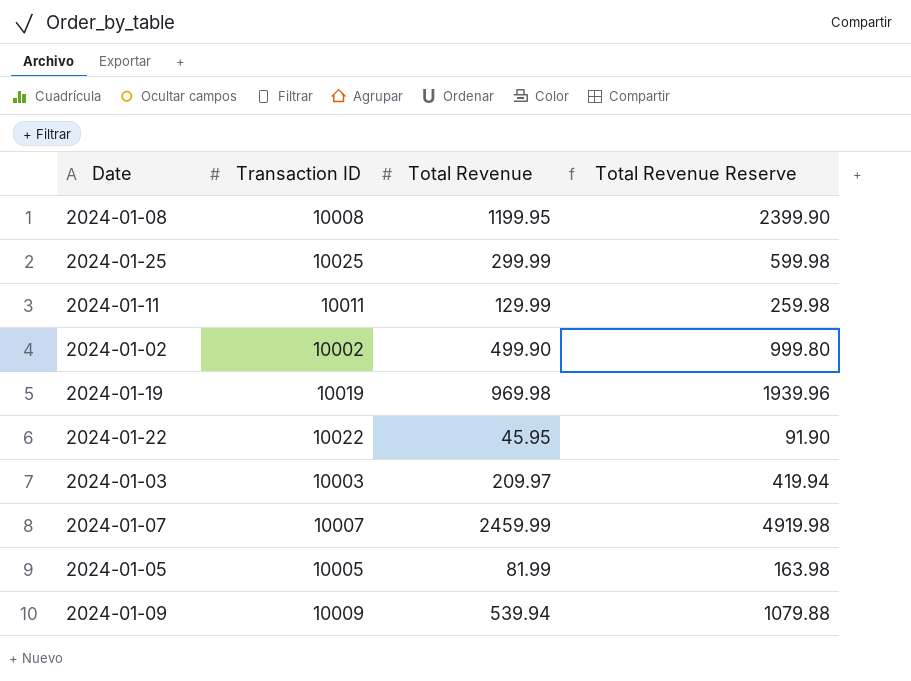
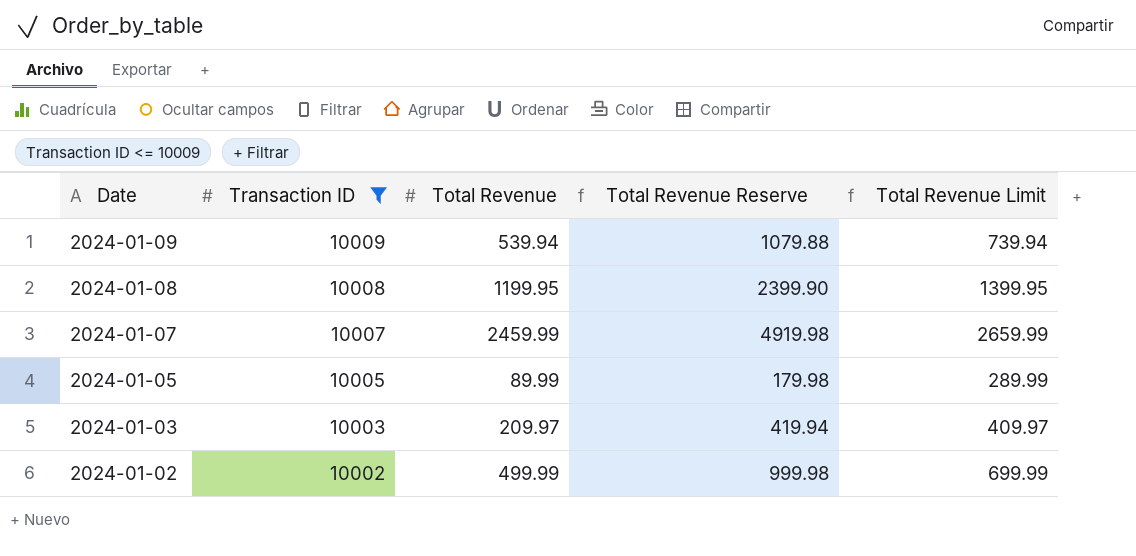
filter: none -> Transaction ID <= 10009
row order: none -> Date descending
column Total Revenue Limit | formula: none -> [Total Revenue] + 200
2024-01-05 | Total Revenue: 81.99 -> 89.99
2024-01-05 | Total Revenue Reserve: 163.98 -> 179.98
2024-01-02 | Total Revenue: 499.90 -> 499.99
2024-01-02 | Total Revenue Reserve: 999.80 -> 999.98

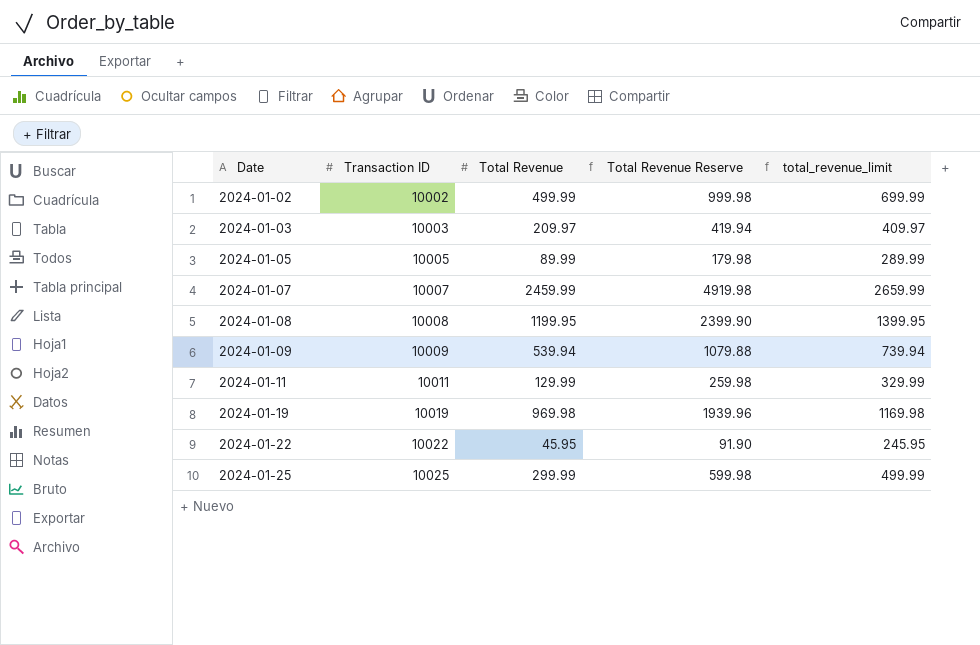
filter: Transaction ID <= 10009 -> none
row order: Date descending -> Date ascending
column name: Total Revenue Limit -> total_revenue_limit

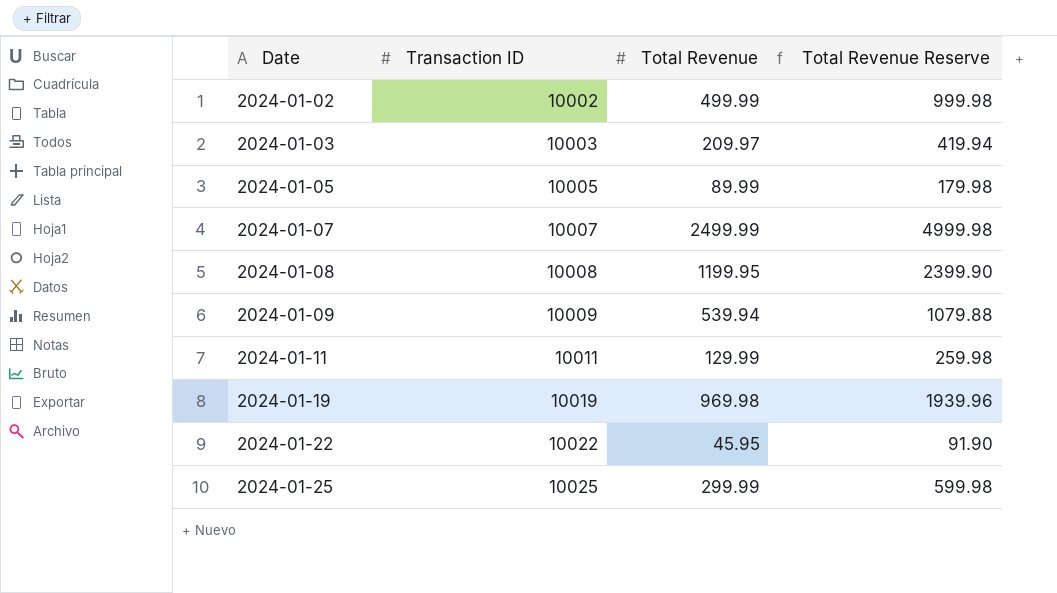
column total_revenue_limit | formula: [Total Revenue] + 200 -> none
2024-01-07 | Total Revenue: 2459.99 -> 2499.99
2024-01-07 | Total Revenue Reserve: 4919.98 -> 4999.98

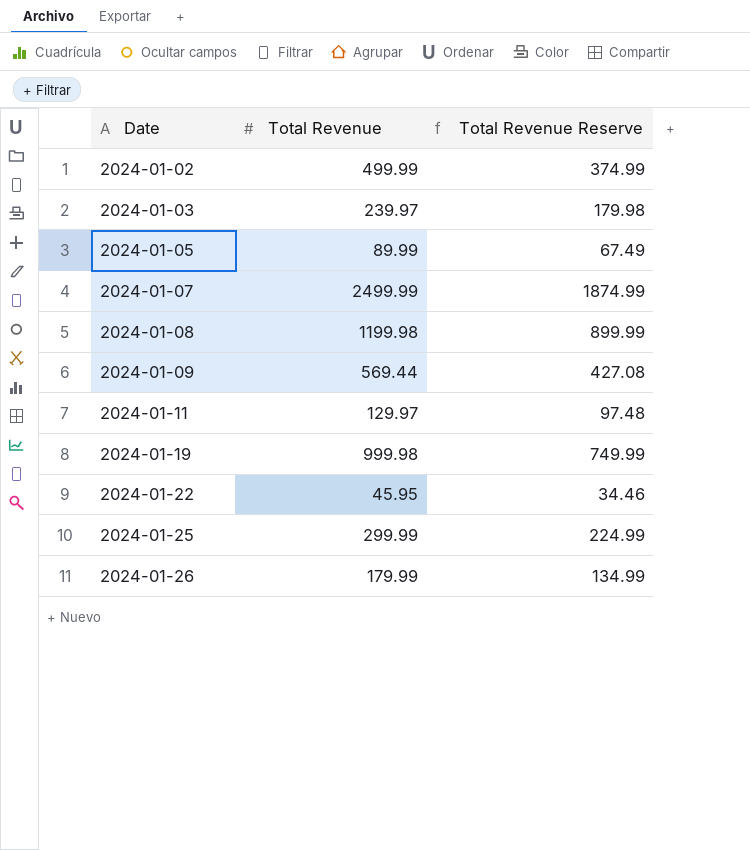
column Transaction ID | position: 2 -> none
column Total Revenue Reserve | formula: [Total Revenue] * 2 -> [Total Revenue] * 0.75
2024-01-03 | Total Revenue: 209.97 -> 239.97
2024-01-08 | Total Revenue: 1199.95 -> 1199.98
2024-01-09 | Total Revenue: 539.94 -> 569.44
2024-01-11 | Total Revenue: 129.99 -> 129.97
2024-01-19 | Total Revenue: 969.98 -> 999.98
row 2024-01-26: none -> 179.99 | 134.99

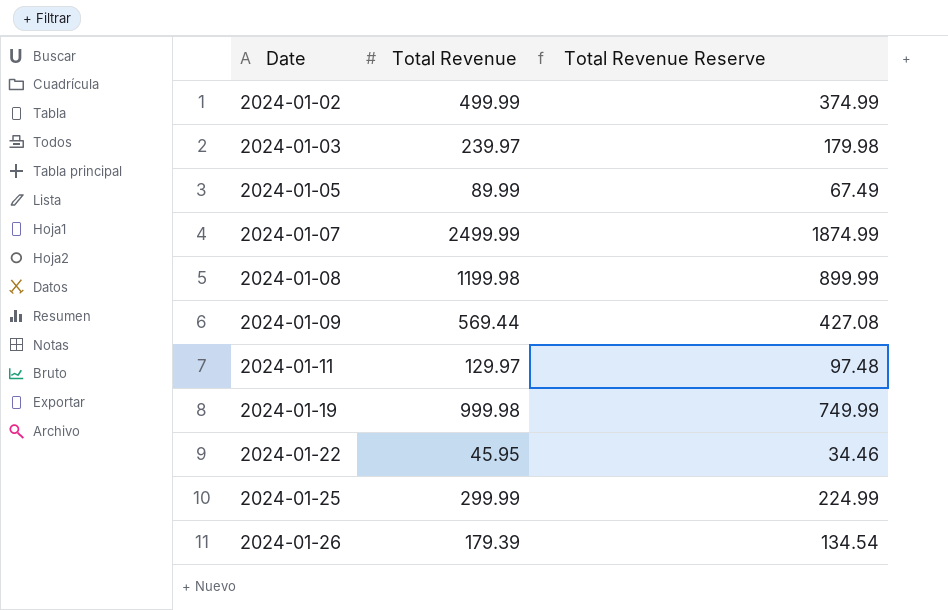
2024-01-26 | Total Revenue: 179.99 -> 179.39
2024-01-26 | Total Revenue Reserve: 134.99 -> 134.54

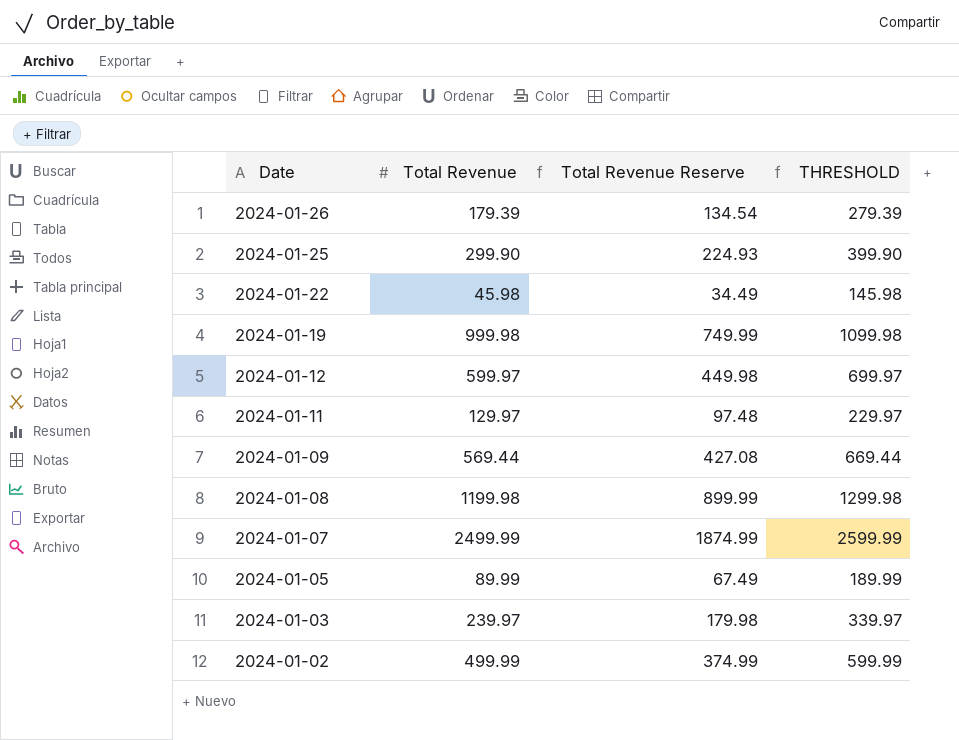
row order: Date ascending -> Date descending
column THRESHOLD | formula: none -> [Total Revenue] + 100
2024-01-25 | Total Revenue: 299.99 -> 299.90
2024-01-25 | Total Revenue Reserve: 224.99 -> 224.93
2024-01-22 | Total Revenue: 45.95 -> 45.98
2024-01-22 | Total Revenue Reserve: 34.46 -> 34.49
row 2024-01-12: none -> 599.97 | 449.98 | 699.97

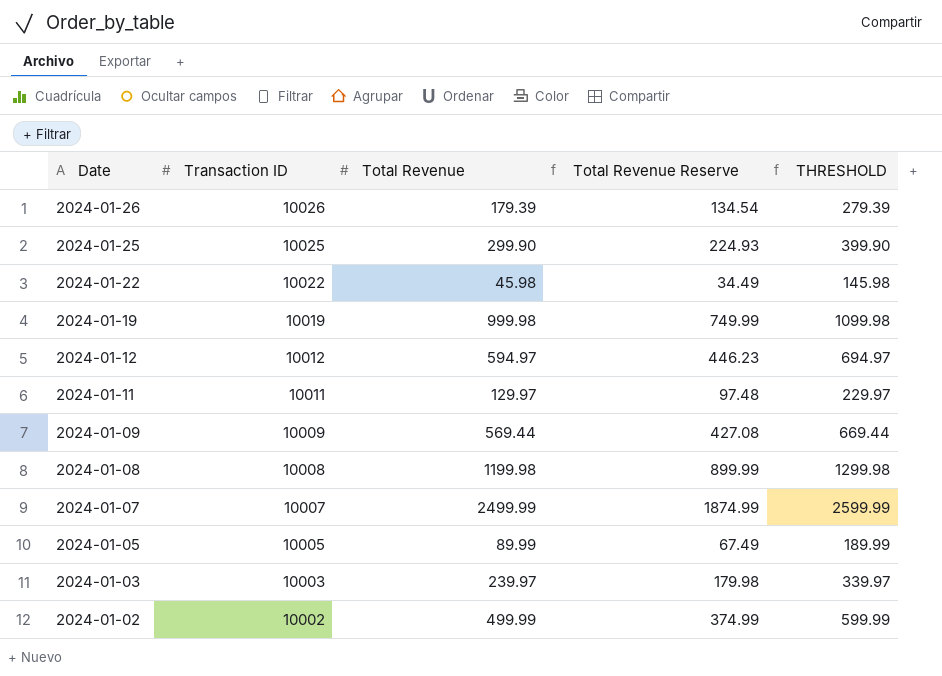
column Transaction ID | position: none -> 2
2024-01-12 | Total Revenue: 599.97 -> 594.97
2024-01-12 | Total Revenue Reserve: 449.98 -> 446.23
2024-01-12 | THRESHOLD: 699.97 -> 694.97

